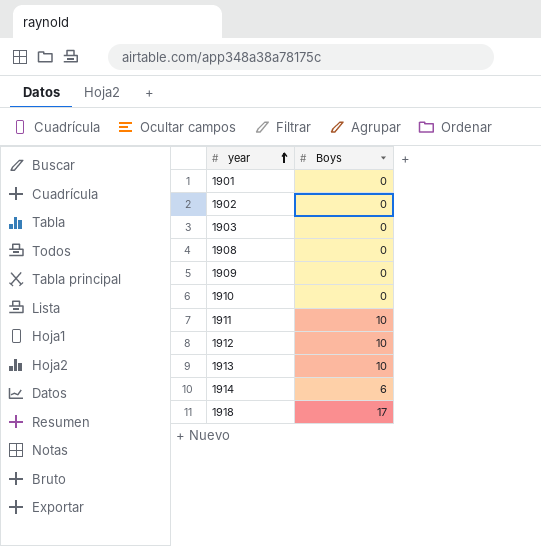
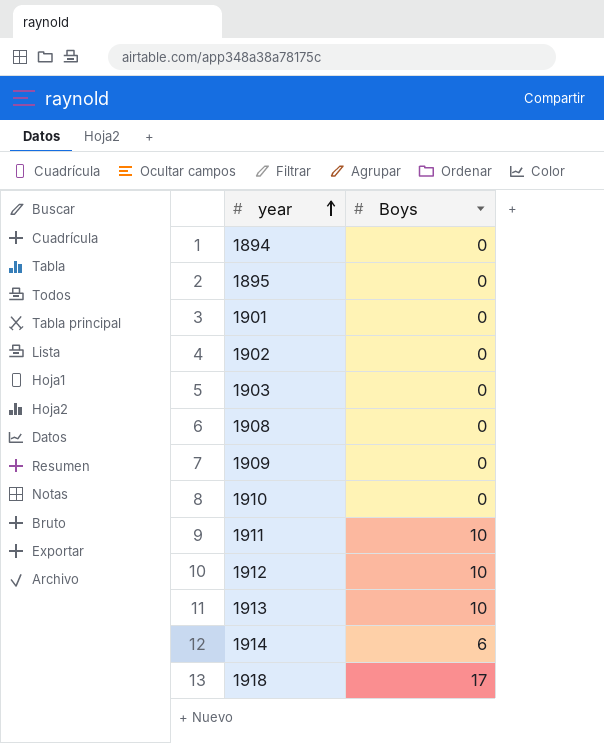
row 1894: none -> 0
row 1895: none -> 0

